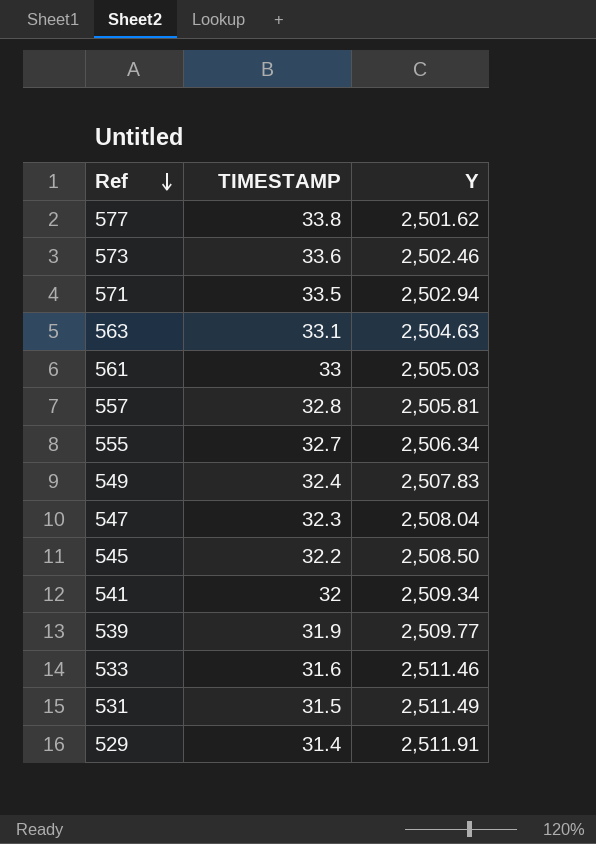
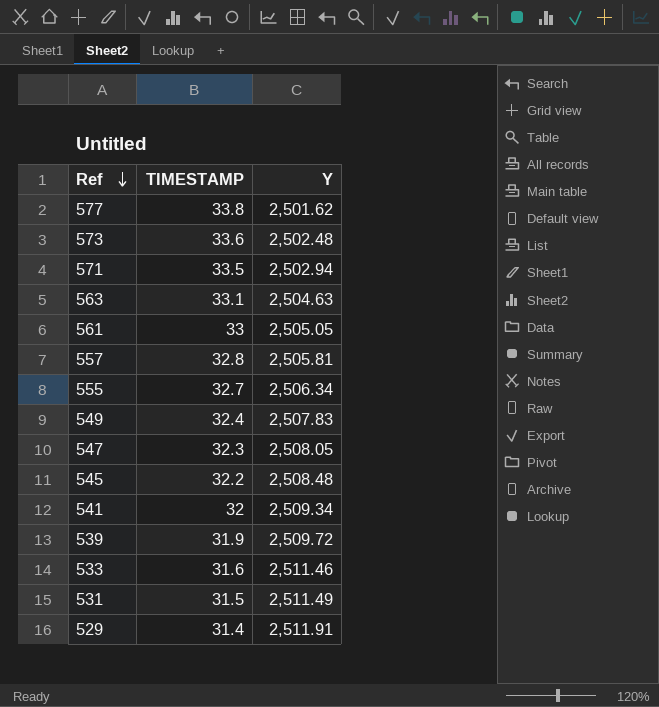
573 | Y: 2,502.46 -> 2,502.48
561 | Y: 2,505.03 -> 2,505.05
547 | Y: 2,508.04 -> 2,508.05
545 | Y: 2,508.50 -> 2,508.48
539 | Y: 2,509.77 -> 2,509.72

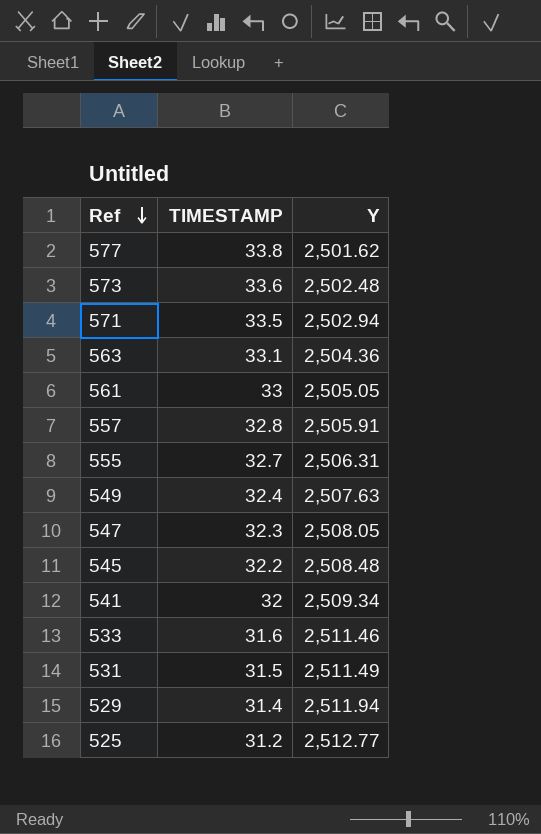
row 539: 31.9 | 2,509.72 -> none
563 | Y: 2,504.63 -> 2,504.36
557 | Y: 2,505.81 -> 2,505.91
555 | Y: 2,506.34 -> 2,506.31
549 | Y: 2,507.83 -> 2,507.63
529 | Y: 2,511.91 -> 2,511.94
row 525: none -> 31.2 | 2,512.77

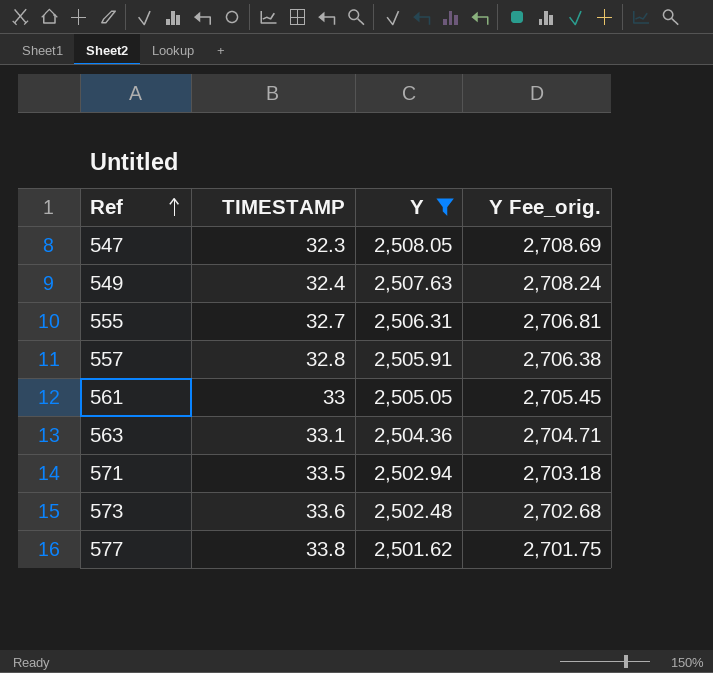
filter: none -> Y <= 2,508.05
row order: Ref descending -> Ref ascending
column Y Fee_orig. | formula: none -> [Y] * 1.08

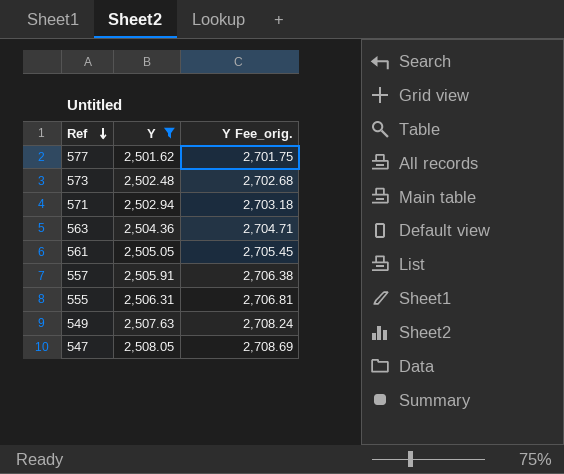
row order: Ref ascending -> Ref descending
column TIMESTAMP | position: 2 -> none

